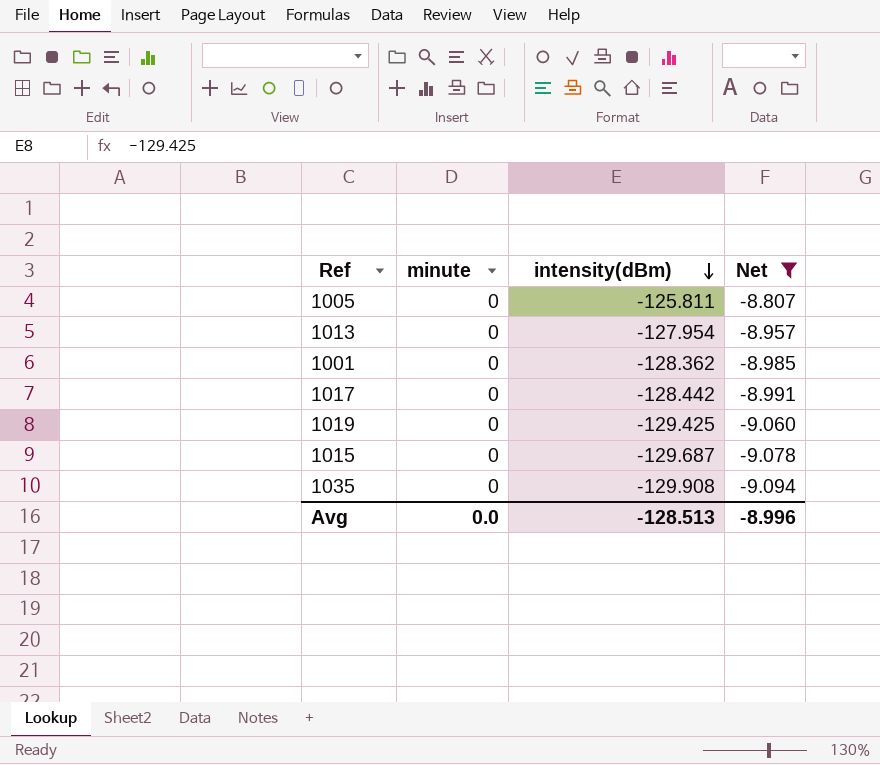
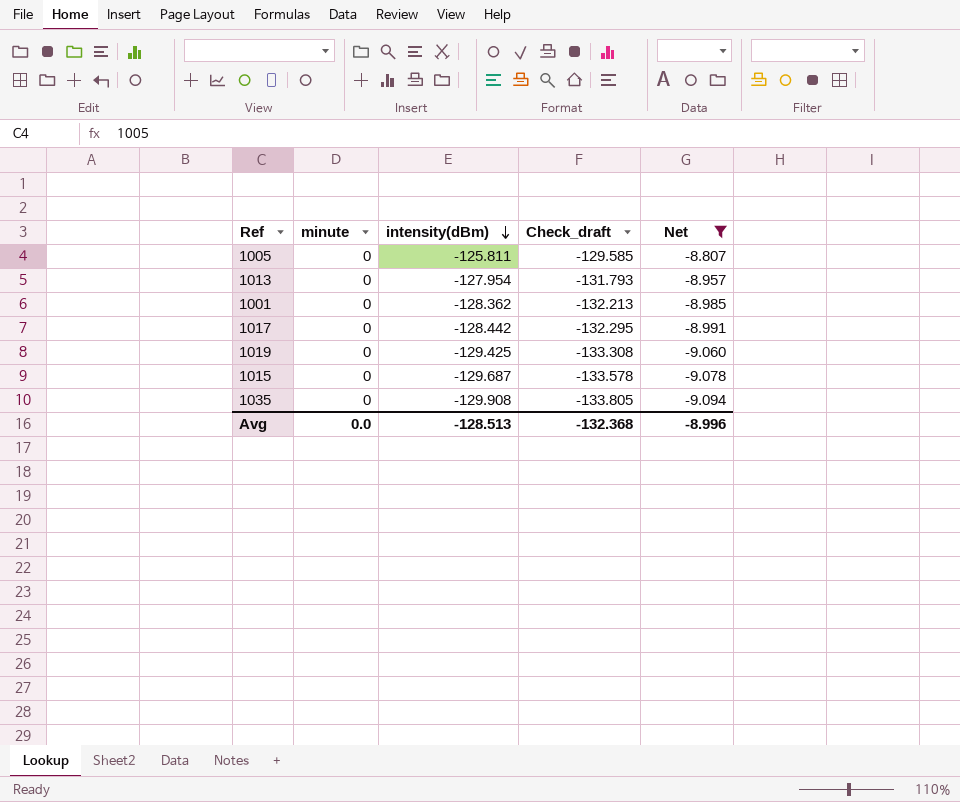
column Check_draft | formula: none -> [intensity(dBm)] * 1.03

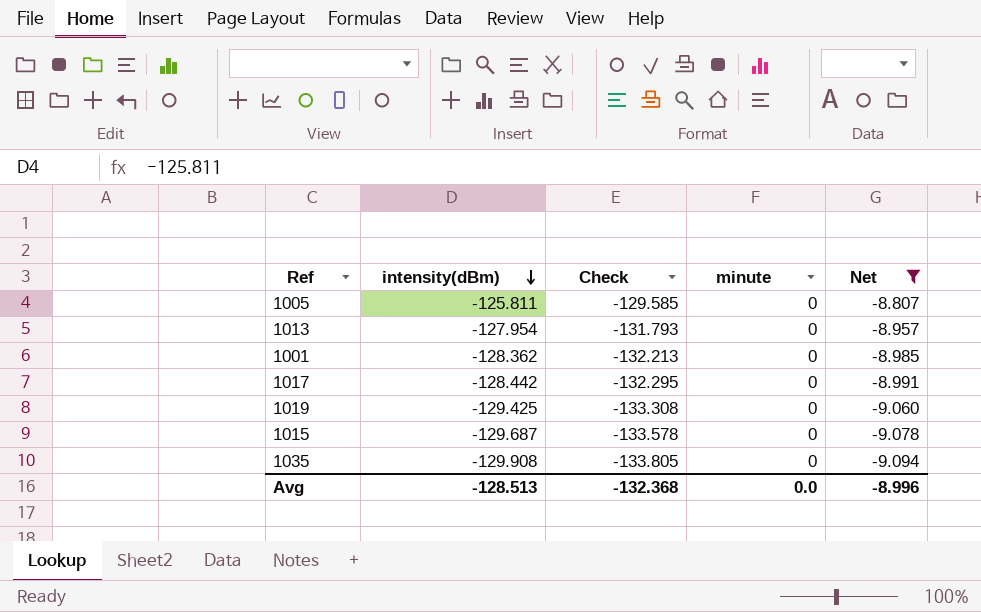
column name: Check_draft -> Check
column minute | position: 2 -> 4

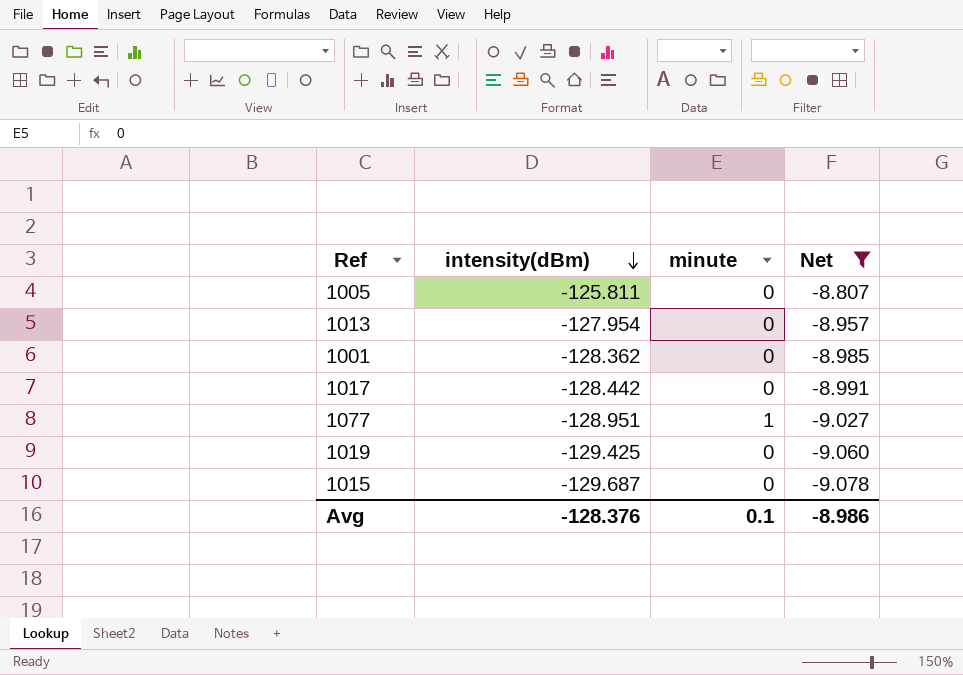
column Check | formula: [intensity(dBm)] * 1.03 -> none
row 1035: -129.908 | -133.805 | 0 | -9.094 -> none
row 1077: none -> -128.951 | 1 | -9.027
Avg | intensity(dBm): -128.513 -> -128.376
Avg | minute: 0.0 -> 0.1
Avg | Net: -8.996 -> -8.986

